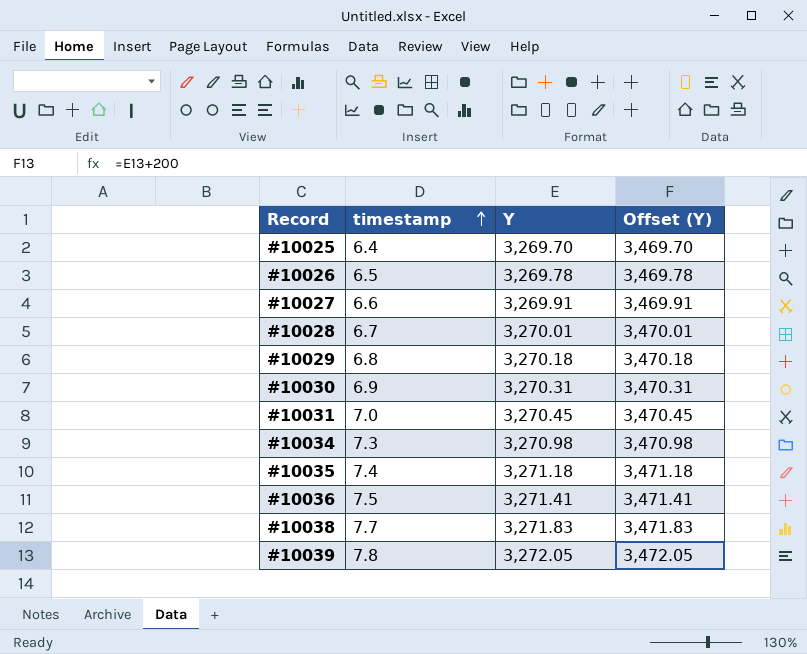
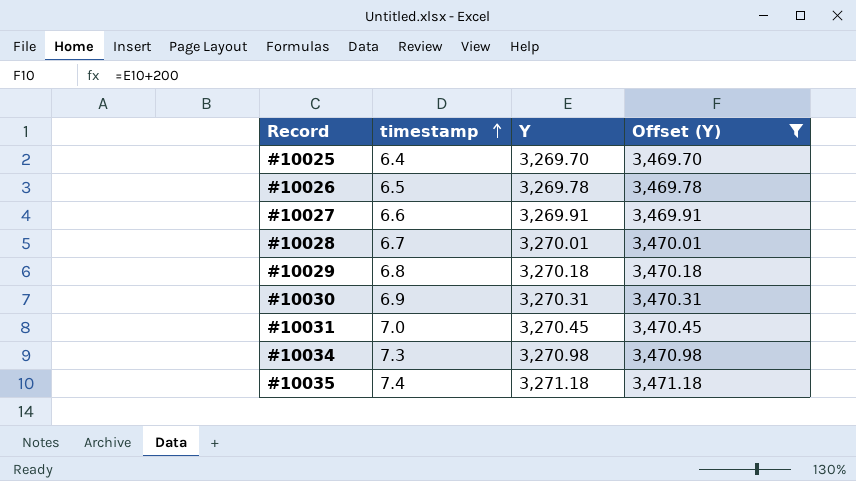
filter: none -> Offset (Y) <= 3,471.18

